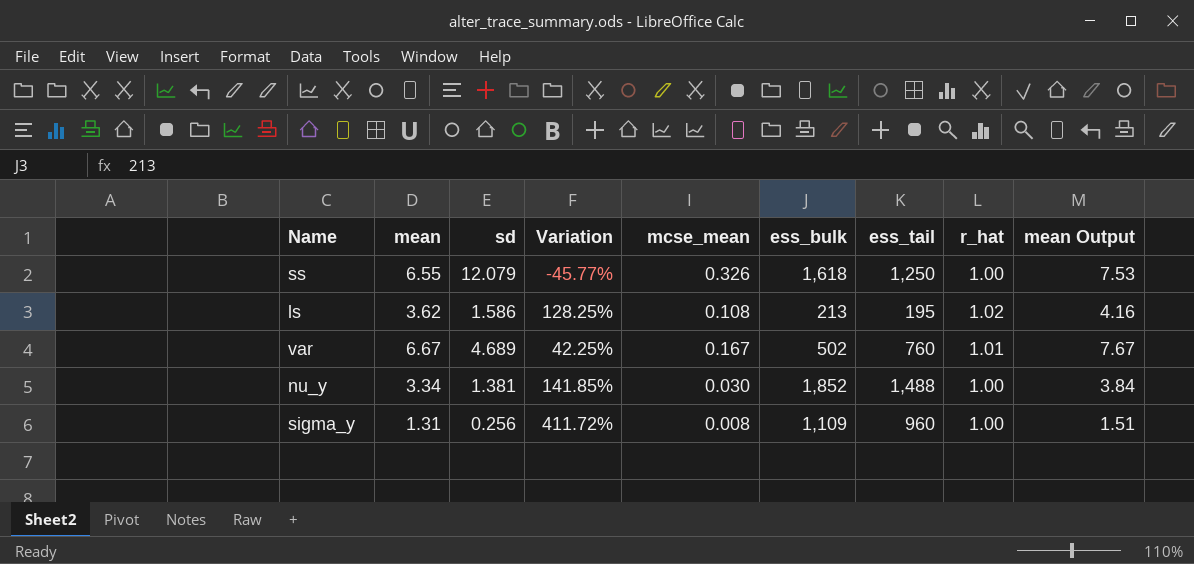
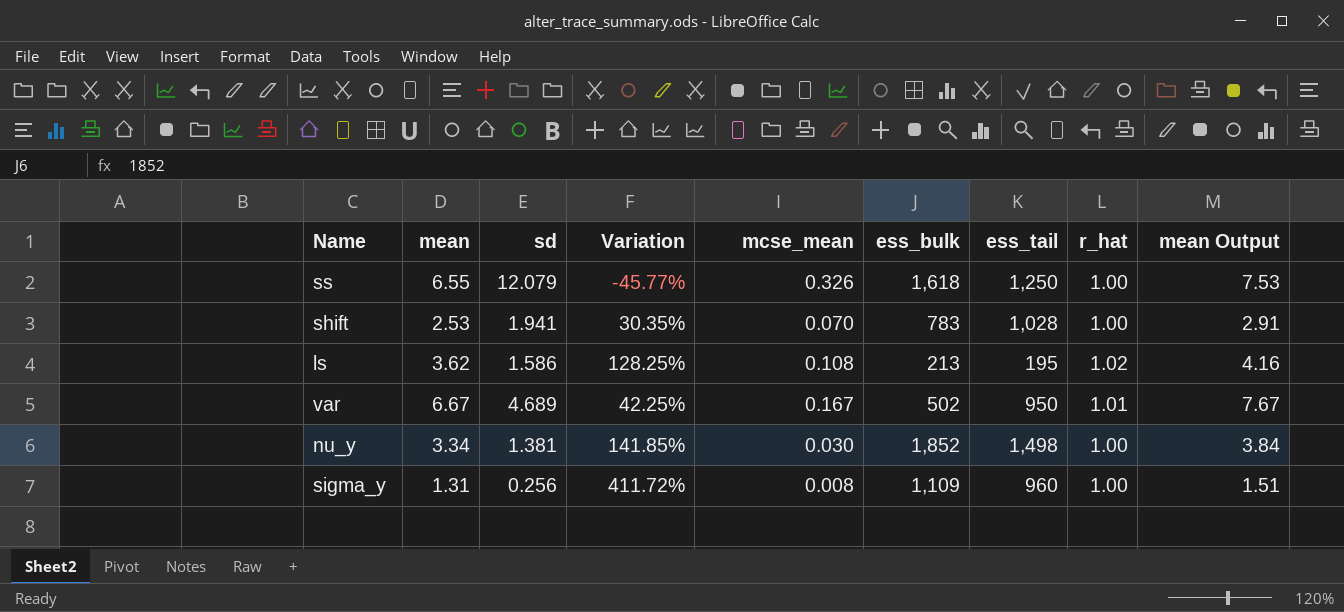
row shift: none -> 2.53 | 1.941 | 30.35% | 0.070 | 783 | 1,028 | 1.00 | 2.91
var | ess_tail: 760 -> 950
nu_y | ess_tail: 1,488 -> 1,498

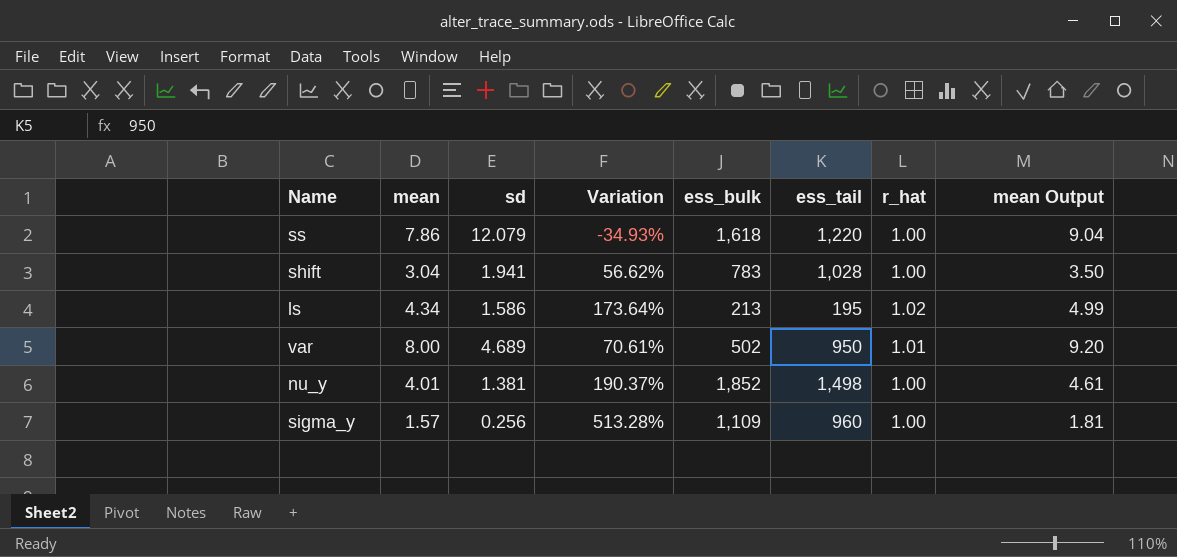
column mcse_mean | position: 5 -> none
ss | mean: 6.55 -> 7.86
ss | Variation: -45.77% -> -34.93%
ss | ess_tail: 1,250 -> 1,220
ss | mean Output: 7.53 -> 9.04
shift | mean: 2.53 -> 3.04
shift | Variation: 30.35% -> 56.62%
shift | mean Output: 2.91 -> 3.50
ls | mean: 3.62 -> 4.34
ls | Variation: 128.25% -> 173.64%
ls | mean Output: 4.16 -> 4.99
var | mean: 6.67 -> 8.00
var | Variation: 42.25% -> 70.61%
var | mean Output: 7.67 -> 9.20
nu_y | mean: 3.34 -> 4.01
nu_y | Variation: 141.85% -> 190.37%
nu_y | mean Output: 3.84 -> 4.61
sigma_y | mean: 1.31 -> 1.57
sigma_y | Variation: 411.72% -> 513.28%
sigma_y | mean Output: 1.51 -> 1.81

